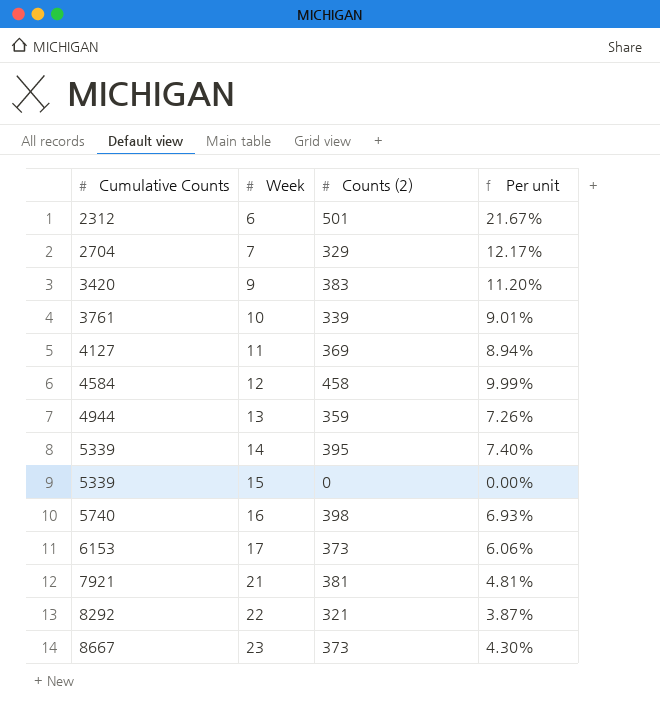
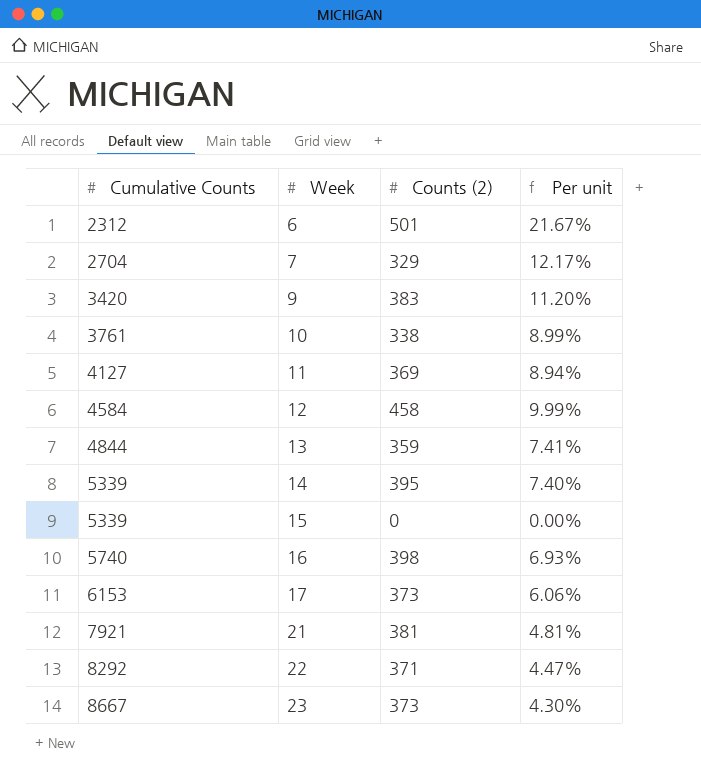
10 | Counts (2): 339 -> 338
10 | Per unit: 9.01% -> 8.99%
13 | Cumulative Counts: 4944 -> 4844
13 | Per unit: 7.26% -> 7.41%
22 | Counts (2): 321 -> 371
22 | Per unit: 3.87% -> 4.47%

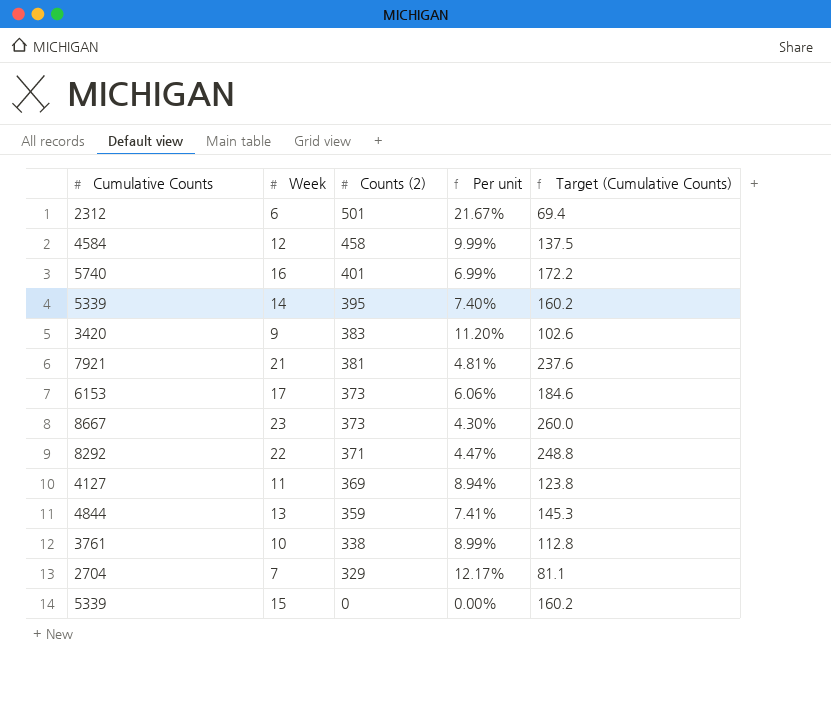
row order: Cumulative Counts ascending -> Counts (2) descending
column Target (Cumulative Counts) | formula: none -> [Cumulative Counts] * 0.03
16 | Counts (2): 398 -> 401
16 | Per unit: 6.93% -> 6.99%

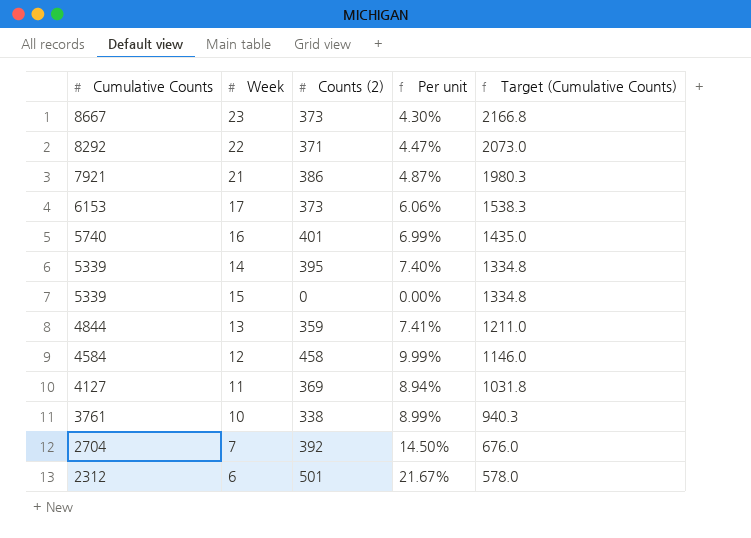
row order: Counts (2) descending -> Cumulative Counts descending
column Target (Cumulative Counts) | formula: [Cumulative Counts] * 0.03 -> [Cumulative Counts] * 0.25
row 9: 3420 | 383 | 11.20% | 102.6 -> none
21 | Counts (2): 381 -> 386
21 | Per unit: 4.81% -> 4.87%
7 | Counts (2): 329 -> 392
7 | Per unit: 12.17% -> 14.50%

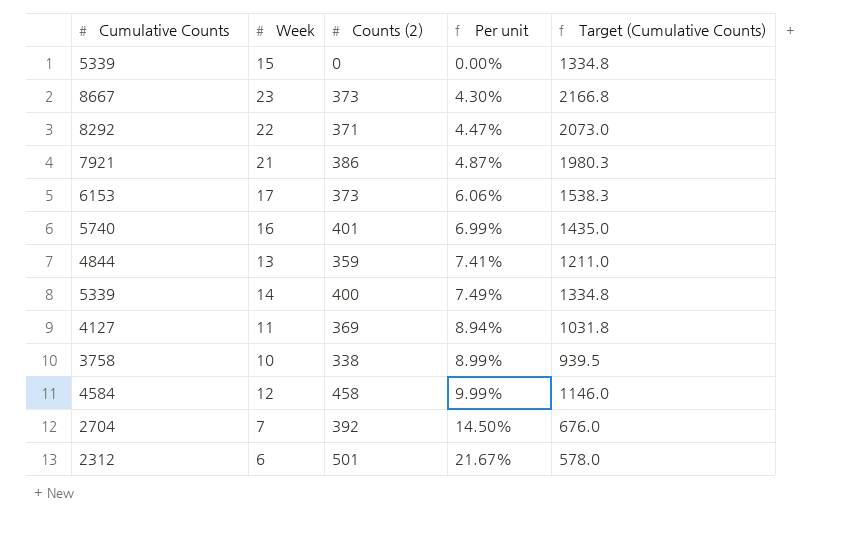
row order: Cumulative Counts descending -> Per unit ascending
14 | Counts (2): 395 -> 400
14 | Per unit: 7.40% -> 7.49%
10 | Cumulative Counts: 3761 -> 3758
10 | Target (Cumulative Counts): 940.3 -> 939.5

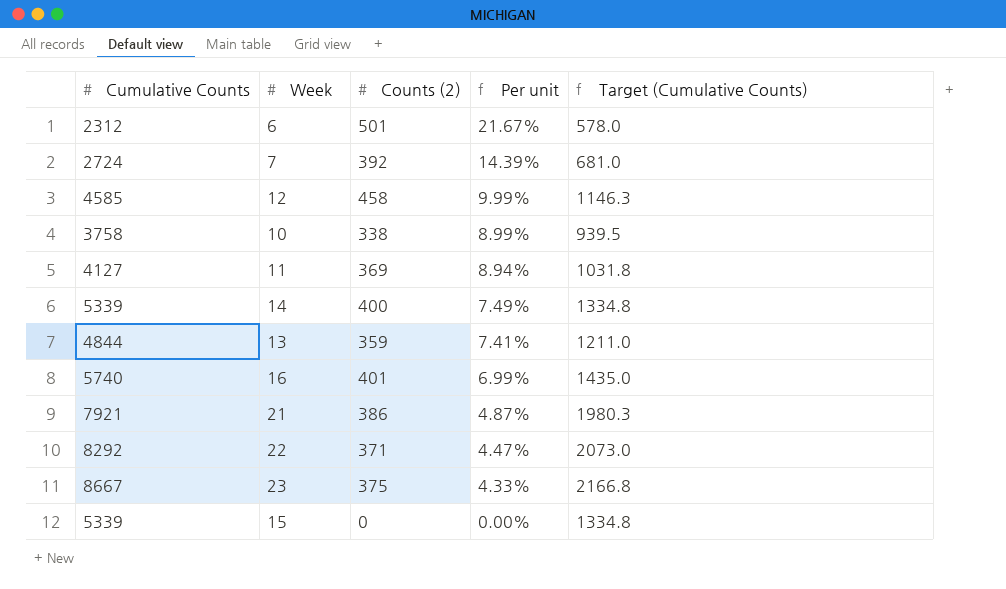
row order: Per unit ascending -> Per unit descending
row 17: 6153 | 373 | 6.06% | 1538.3 -> none
7 | Cumulative Counts: 2704 -> 2724
7 | Per unit: 14.50% -> 14.39%
7 | Target (Cumulative Counts): 676.0 -> 681.0
12 | Cumulative Counts: 4584 -> 4585
12 | Target (Cumulative Counts): 1146.0 -> 1146.3
23 | Counts (2): 373 -> 375
23 | Per unit: 4.30% -> 4.33%

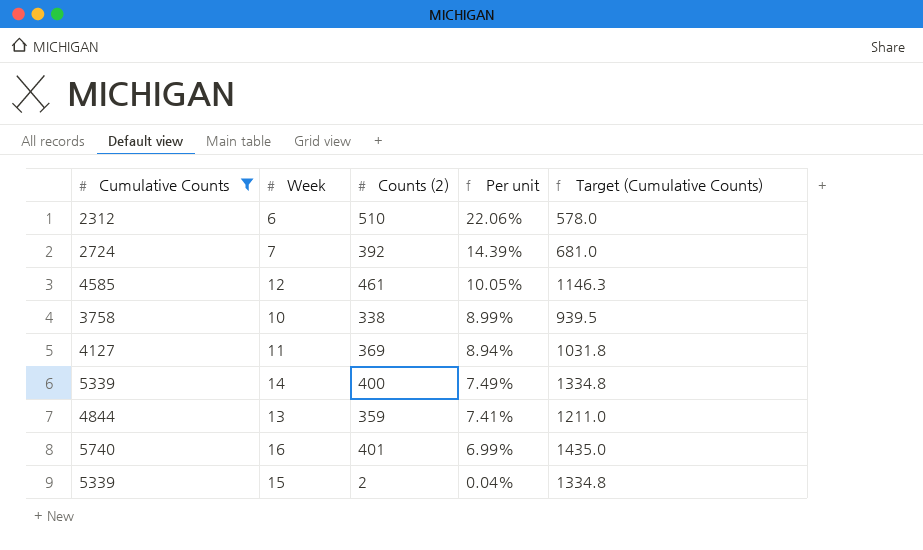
filter: none -> Cumulative Counts <= 5740
6 | Counts (2): 501 -> 510
6 | Per unit: 21.67% -> 22.06%
12 | Counts (2): 458 -> 461
12 | Per unit: 9.99% -> 10.05%
15 | Counts (2): 0 -> 2
15 | Per unit: 0.00% -> 0.04%

